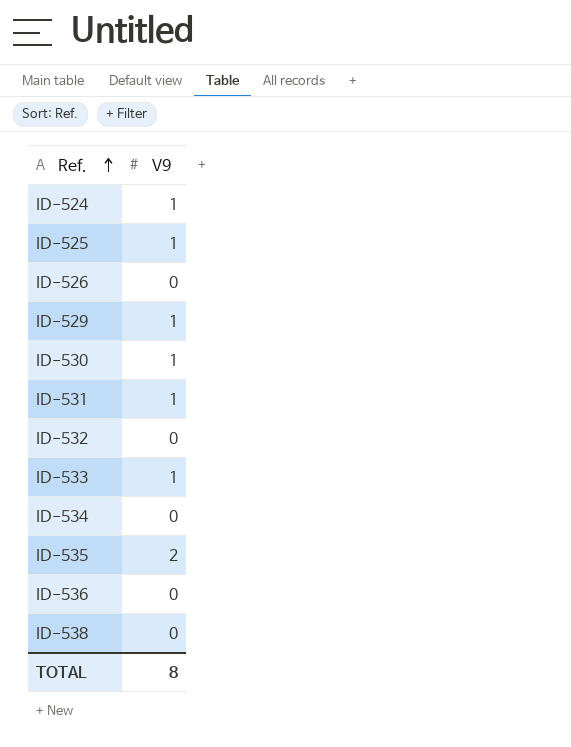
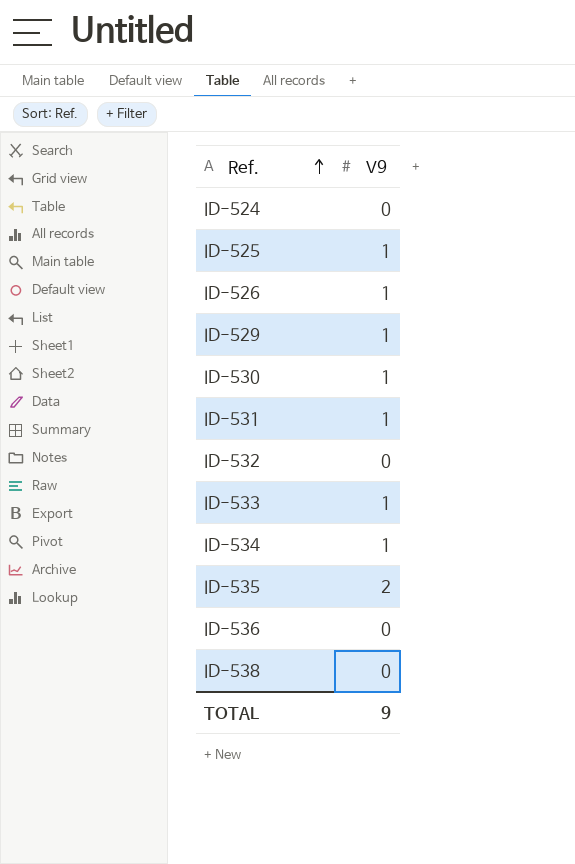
ID-524 | V9: 1 -> 0
ID-526 | V9: 0 -> 1
ID-534 | V9: 0 -> 1
TOTAL | V9: 8 -> 9

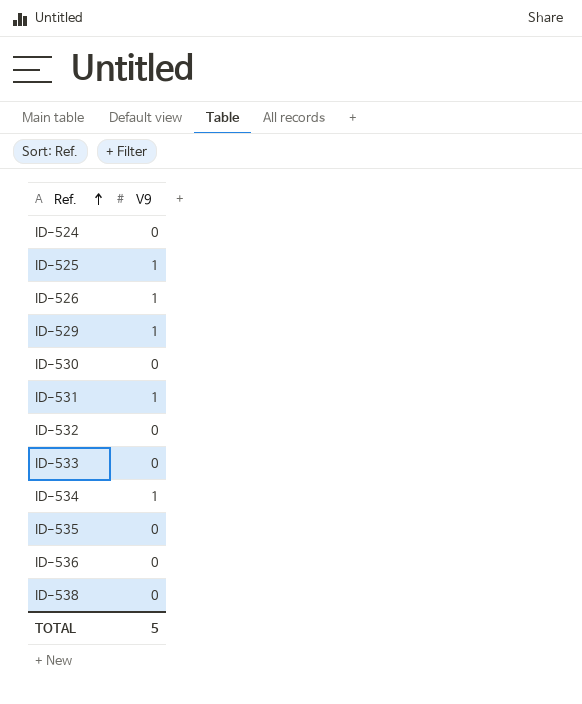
ID-530 | V9: 1 -> 0
ID-533 | V9: 1 -> 0
ID-535 | V9: 2 -> 0
TOTAL | V9: 9 -> 5

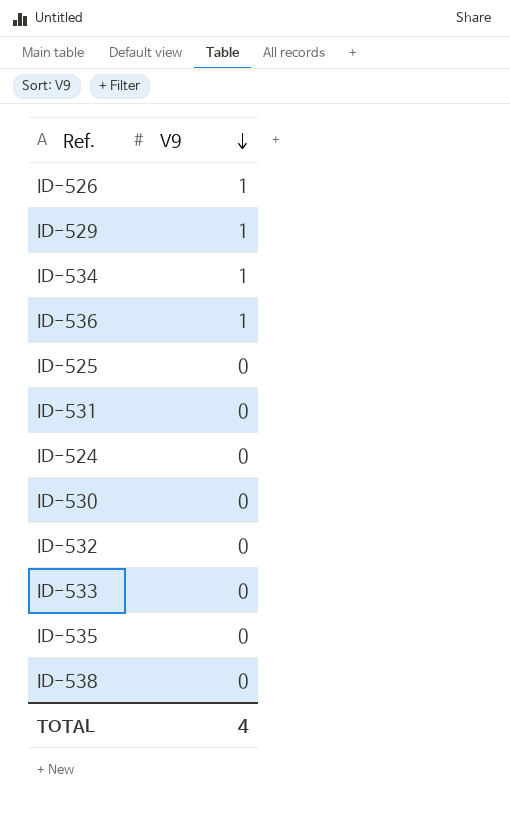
row order: Ref. ascending -> V9 descending
ID-536 | V9: 0 -> 1
ID-525 | V9: 1 -> 0
ID-531 | V9: 1 -> 0
TOTAL | V9: 5 -> 4

